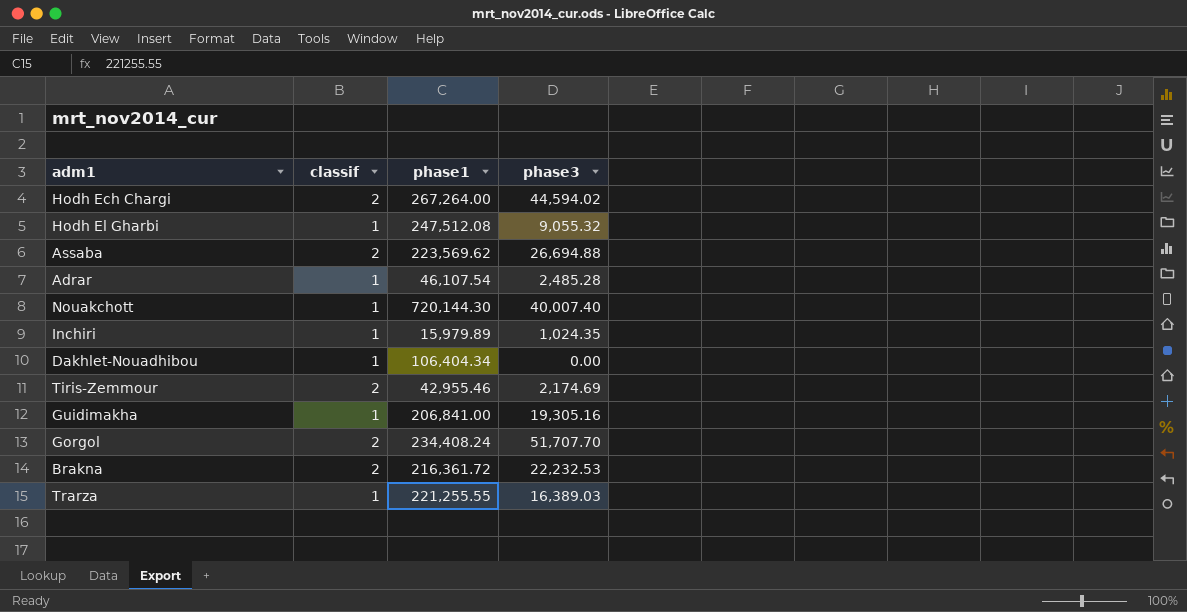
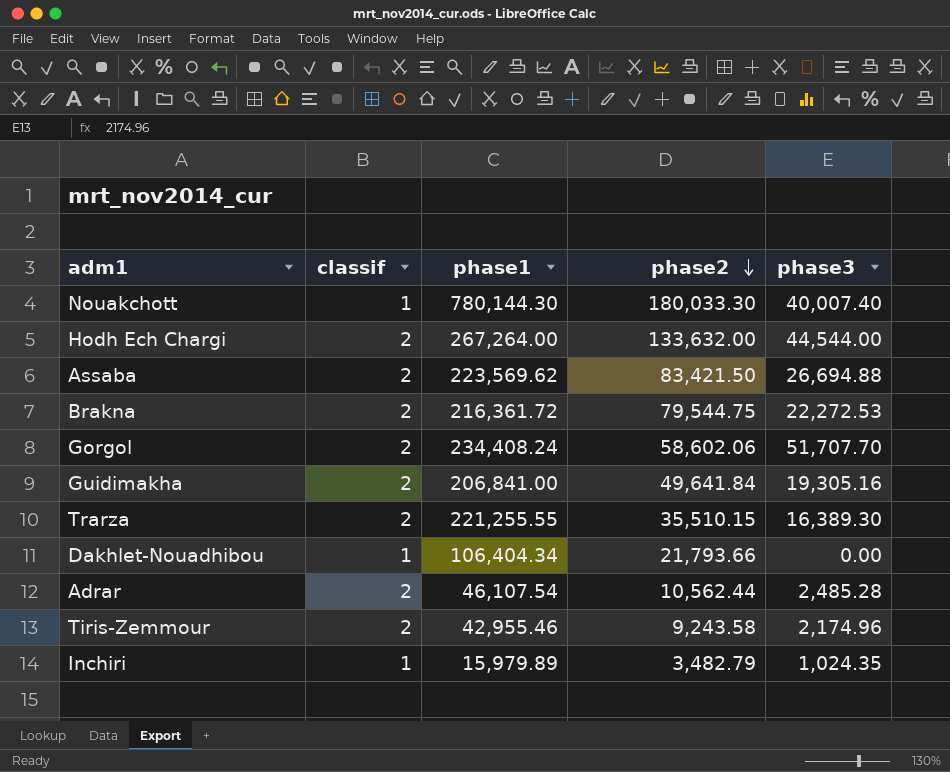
row order: none -> phase2 descending
column phase2 | position: none -> 4
row Hodh El Gharbi: 1 | 247,512.08 | 9,055.32 -> none
Nouakchott | phase1: 720,144.30 -> 780,144.30
Hodh Ech Chargi | phase3: 44,594.02 -> 44,544.00
Brakna | phase3: 22,232.53 -> 22,272.53
Guidimakha | classif: 1 -> 2
Trarza | classif: 1 -> 2
Trarza | phase3: 16,389.03 -> 16,389.30
Adrar | classif: 1 -> 2
Tiris-Zemmour | phase3: 2,174.69 -> 2,174.96

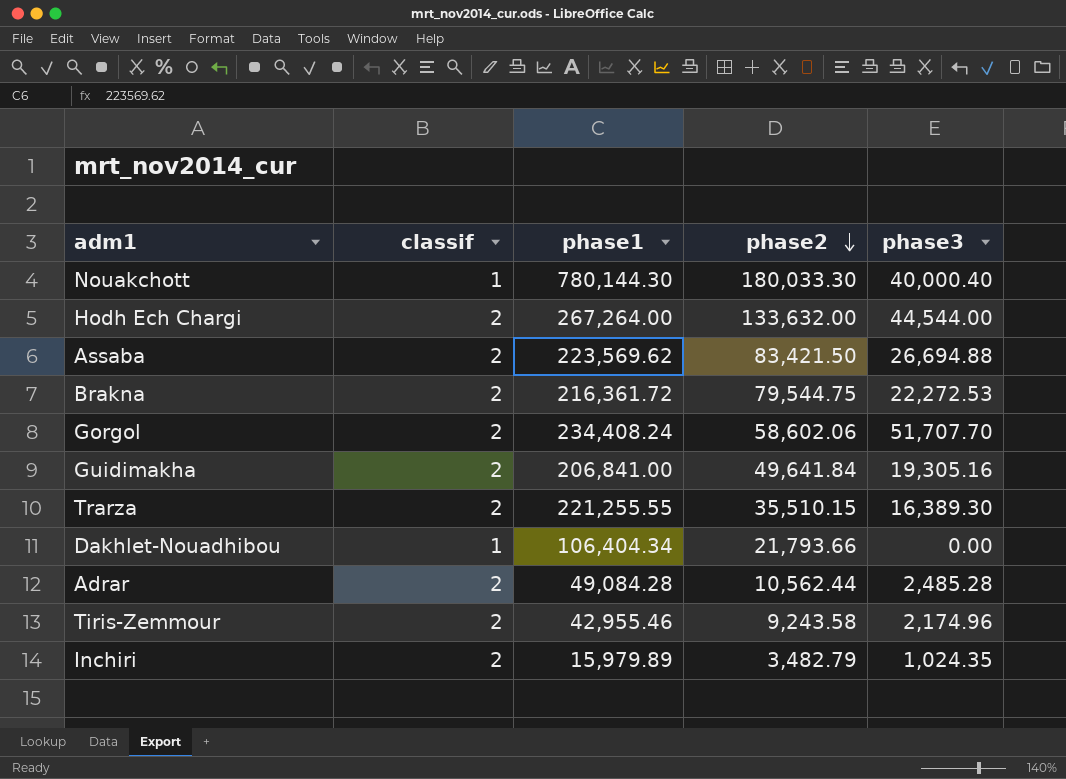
Nouakchott | phase3: 40,007.40 -> 40,000.40
Adrar | phase1: 46,107.54 -> 49,084.28
Inchiri | classif: 1 -> 2

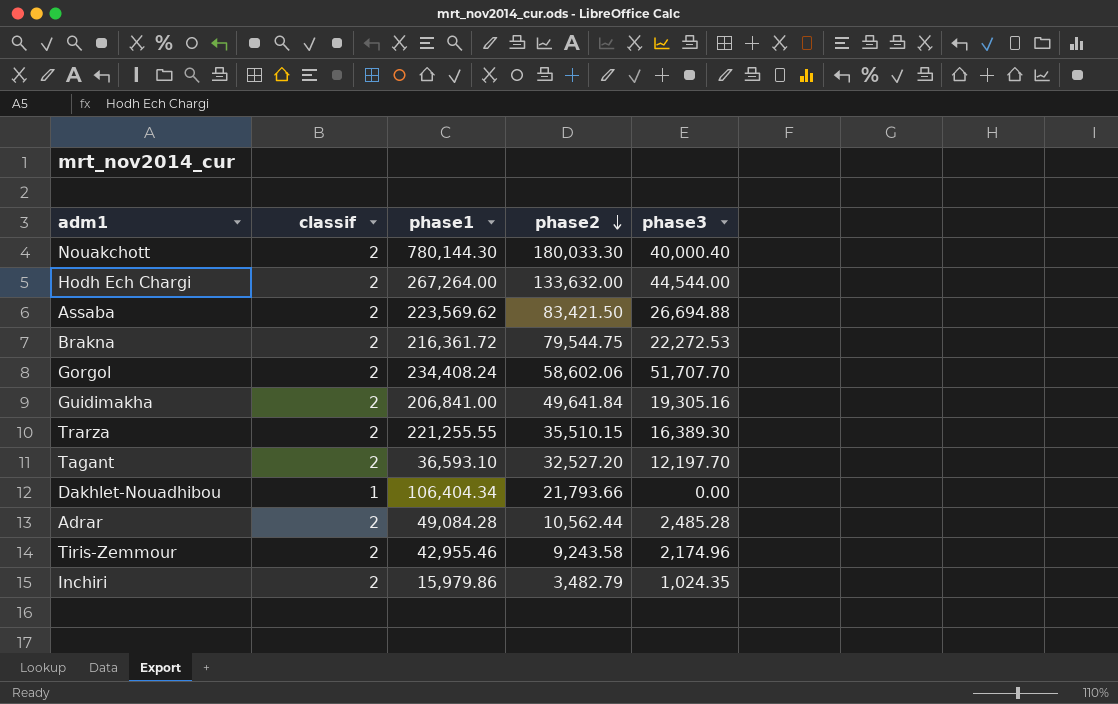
Nouakchott | classif: 1 -> 2
row Tagant: none -> 2 | 36,593.10 | 32,527.20 | 12,197.70
Inchiri | phase1: 15,979.89 -> 15,979.86

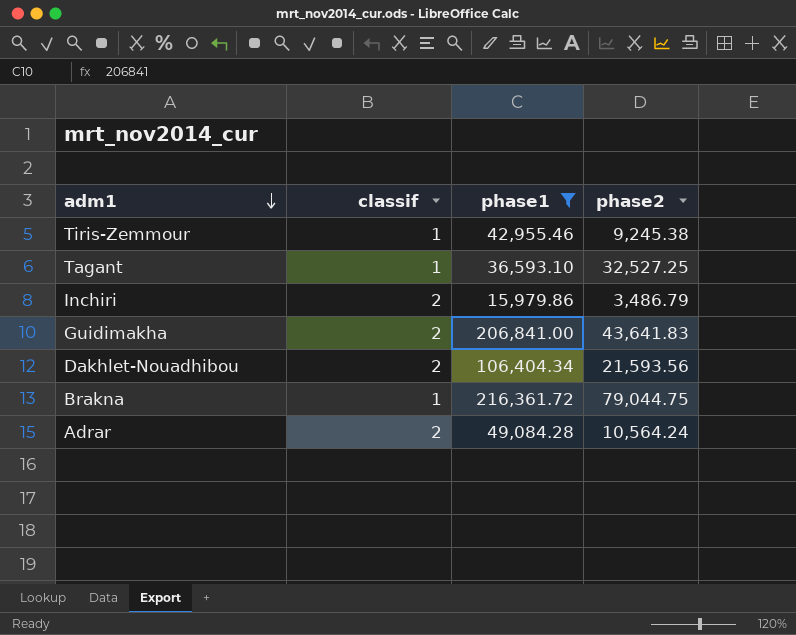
filter: none -> phase1 <= 216,361.72
row order: phase2 descending -> adm1 descending
column phase3 | position: 5 -> none
Tiris-Zemmour | classif: 2 -> 1
Tiris-Zemmour | phase2: 9,243.58 -> 9,245.38
Tagant | classif: 2 -> 1
Tagant | phase2: 32,527.20 -> 32,527.25
Inchiri | phase2: 3,482.79 -> 3,486.79
Guidimakha | phase2: 49,641.84 -> 43,641.83
Dakhlet-Nouadhibou | classif: 1 -> 2
Dakhlet-Nouadhibou | phase2: 21,793.66 -> 21,593.56
Brakna | classif: 2 -> 1
Brakna | phase2: 79,544.75 -> 79,044.75
Adrar | phase2: 10,562.44 -> 10,564.24

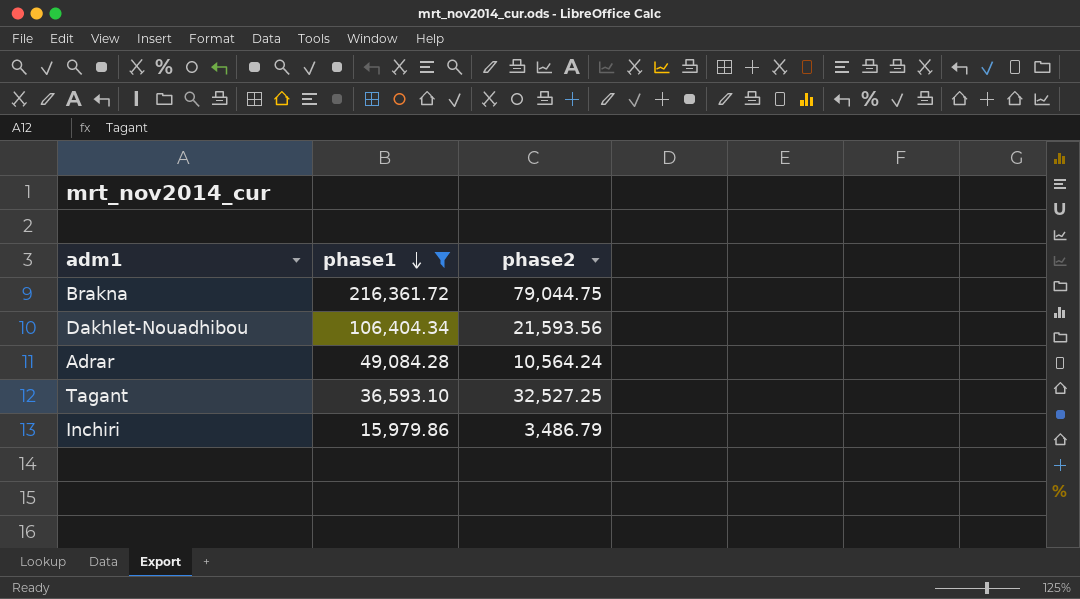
row order: adm1 descending -> phase1 descending
column classif | position: 2 -> none
row Tiris-Zemmour: 1 | 42,955.46 | 9,245.38 -> none
row Guidimakha: 2 | 206,841.00 | 43,641.83 -> none

